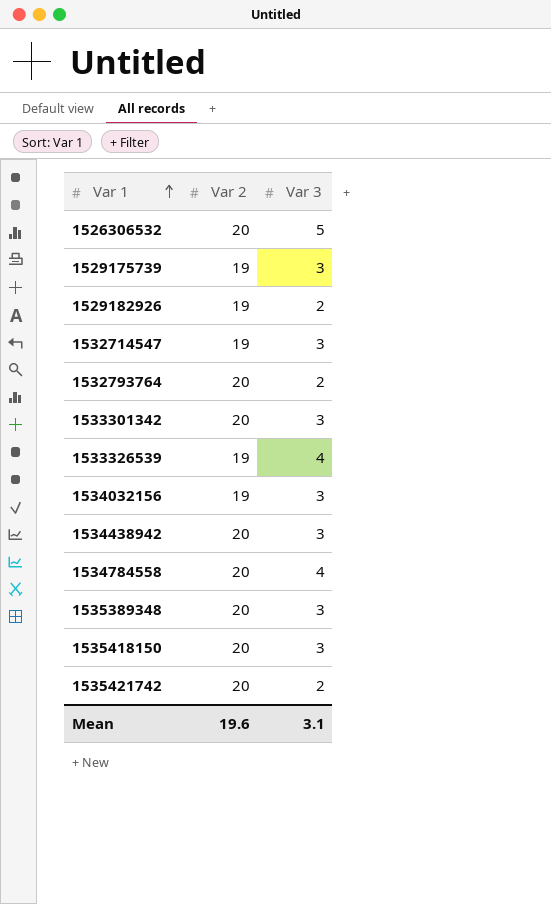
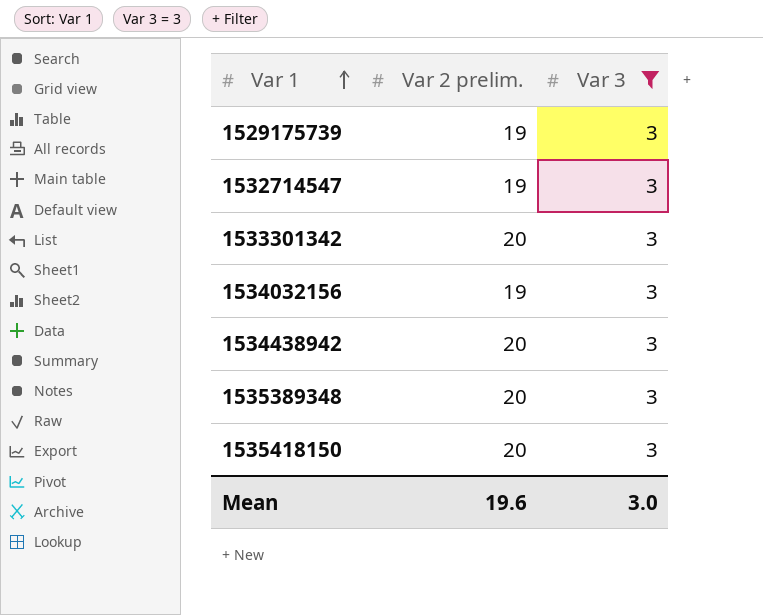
filter: none -> Var 3 = 3
column name: Var 2 -> Var 2 prelim.
Mean | Var 3: 3.1 -> 3.0

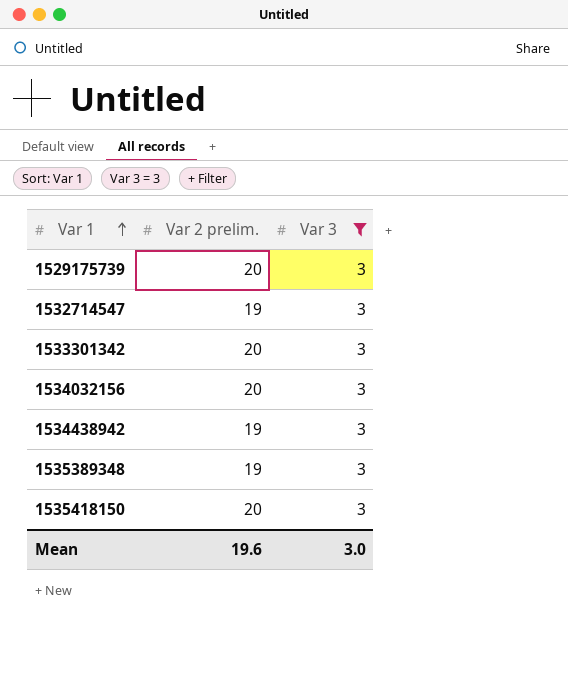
1529175739 | Var 2 prelim.: 19 -> 20
1534032156 | Var 2 prelim.: 19 -> 20
1534438942 | Var 2 prelim.: 20 -> 19
1535389348 | Var 2 prelim.: 20 -> 19

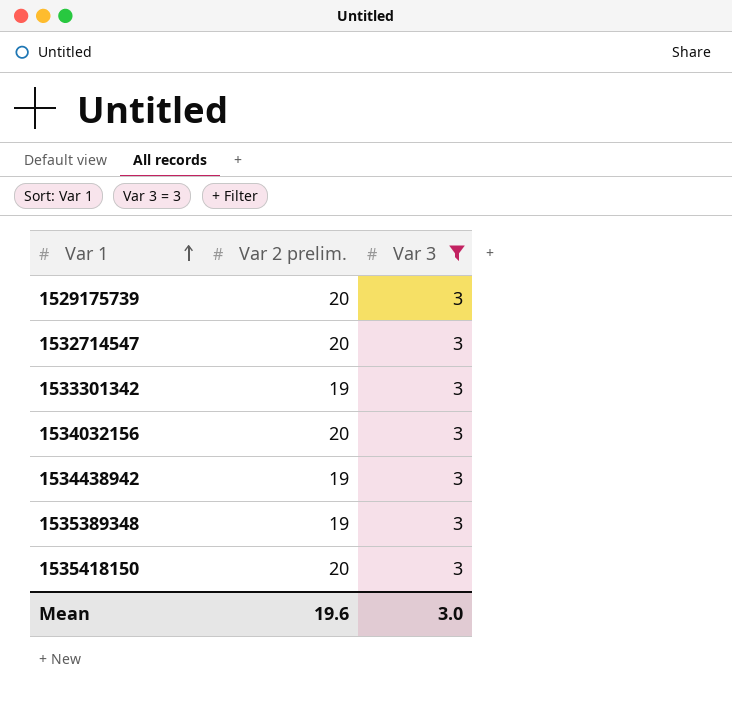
1532714547 | Var 2 prelim.: 19 -> 20
1533301342 | Var 2 prelim.: 20 -> 19

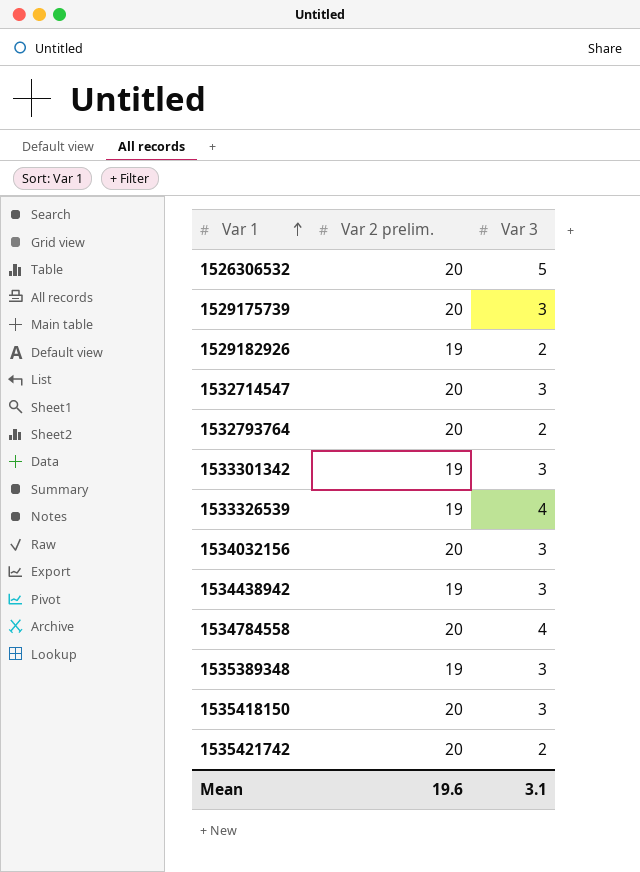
filter: Var 3 = 3 -> none
Mean | Var 3: 3.0 -> 3.1

